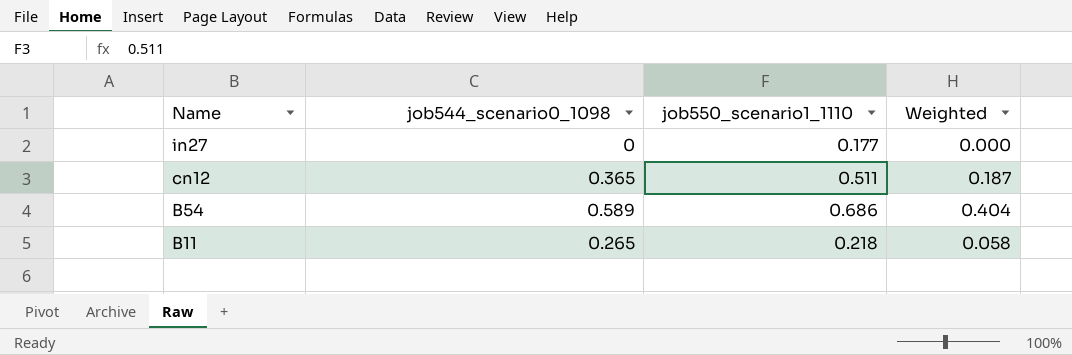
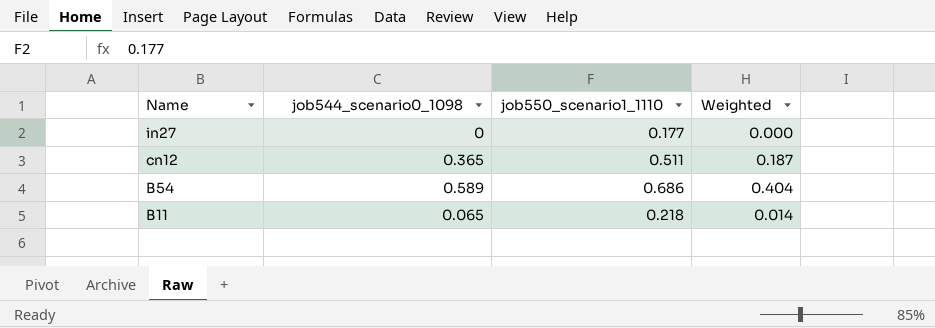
B11 | job544_scenario0_1098: 0.265 -> 0.065
B11 | Weighted: 0.058 -> 0.014

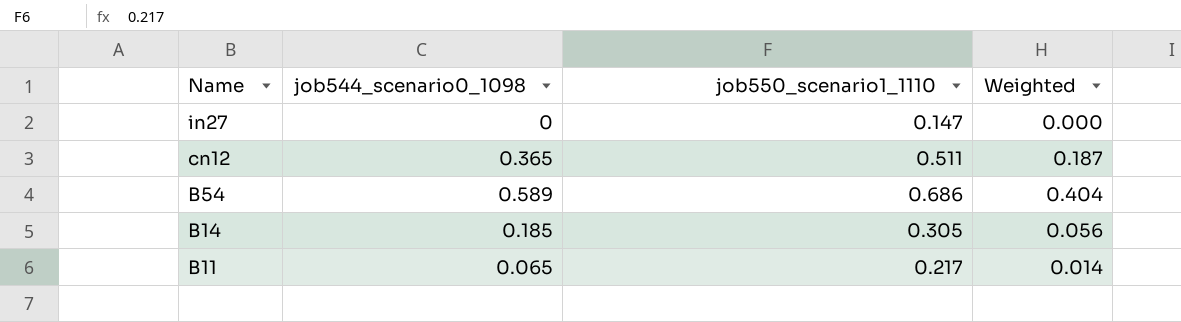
in27 | job550_scenario1_1110: 0.177 -> 0.147
row B14: none -> 0.185 | 0.305 | 0.056
B11 | job550_scenario1_1110: 0.218 -> 0.217

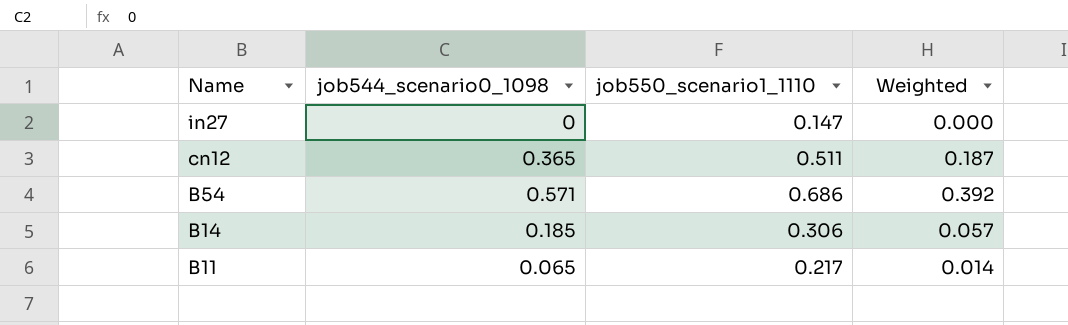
B54 | job544_scenario0_1098: 0.589 -> 0.571
B54 | Weighted: 0.404 -> 0.392
B14 | job550_scenario1_1110: 0.305 -> 0.306
B14 | Weighted: 0.056 -> 0.057

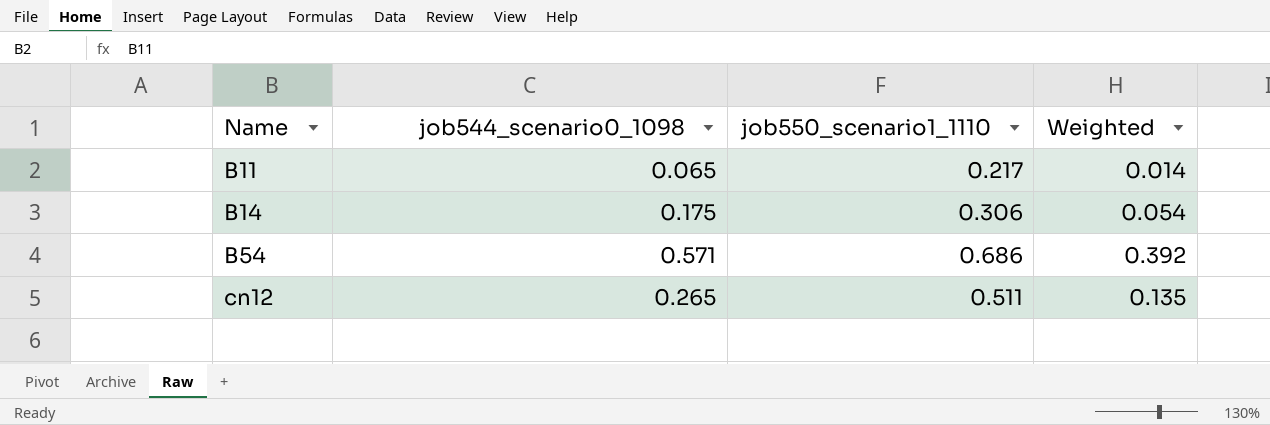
row order: Name descending -> Name ascending
row in27: 0 | 0.147 | 0.000 -> none
B14 | job544_scenario0_1098: 0.185 -> 0.175
B14 | Weighted: 0.057 -> 0.054
cn12 | job544_scenario0_1098: 0.365 -> 0.265
cn12 | Weighted: 0.187 -> 0.135

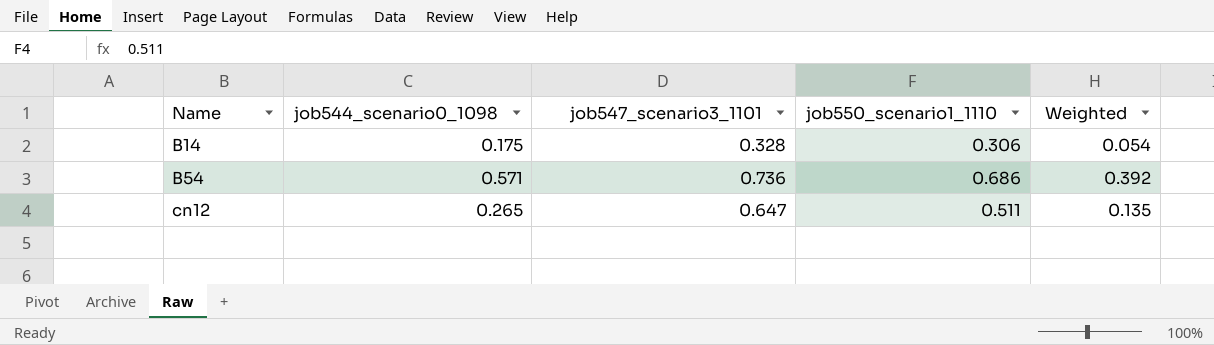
column job547_scenario3_1101 | position: none -> 3
row B11: 0.065 | 0.217 | 0.014 -> none

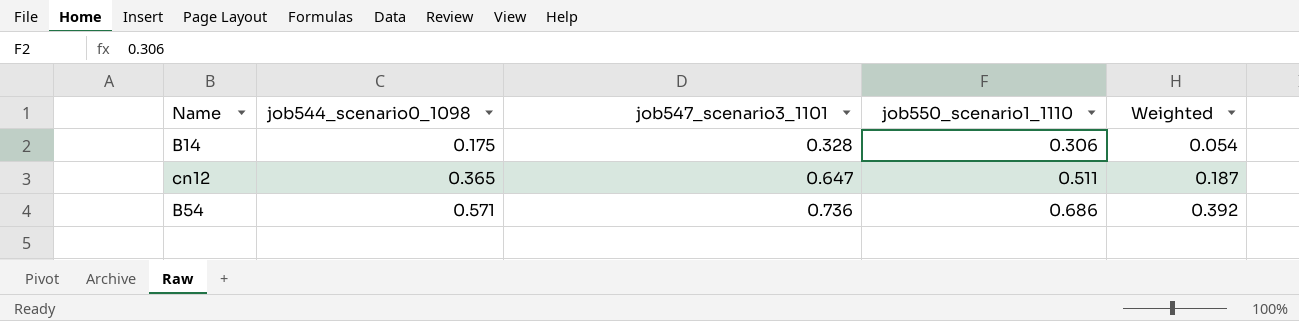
row order: Name ascending -> job544_scenario0_1098 ascending
cn12 | job544_scenario0_1098: 0.265 -> 0.365
cn12 | Weighted: 0.135 -> 0.187

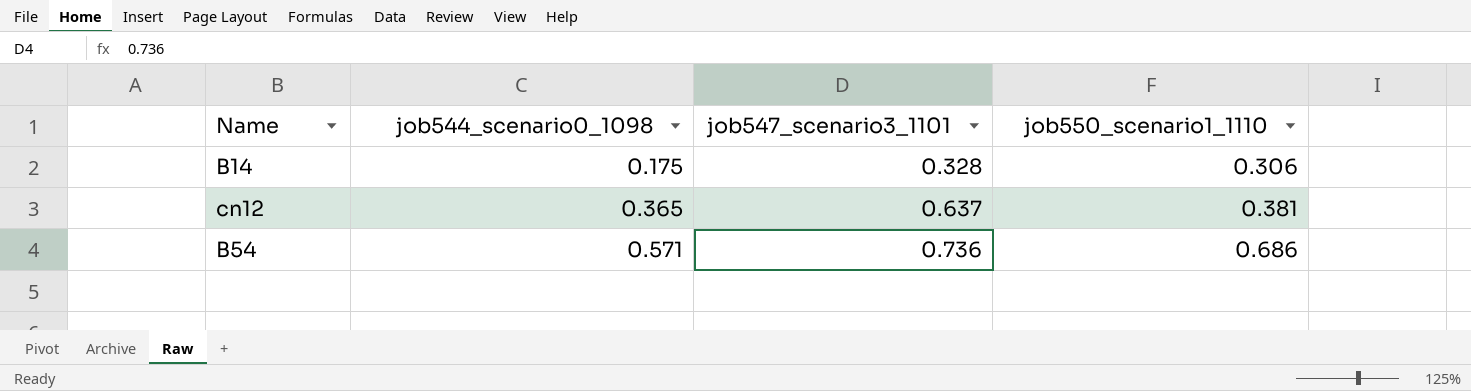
column Weighted | formula: [job544_scenario0_1098] * [job550_scenario1_1110] -> none
cn12 | job547_scenario3_1101: 0.647 -> 0.637
cn12 | job550_scenario1_1110: 0.511 -> 0.381

